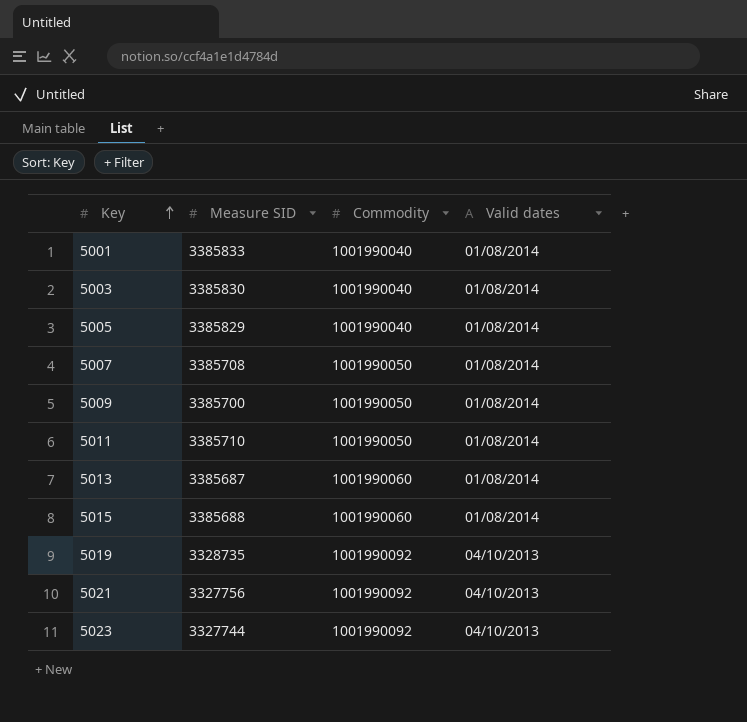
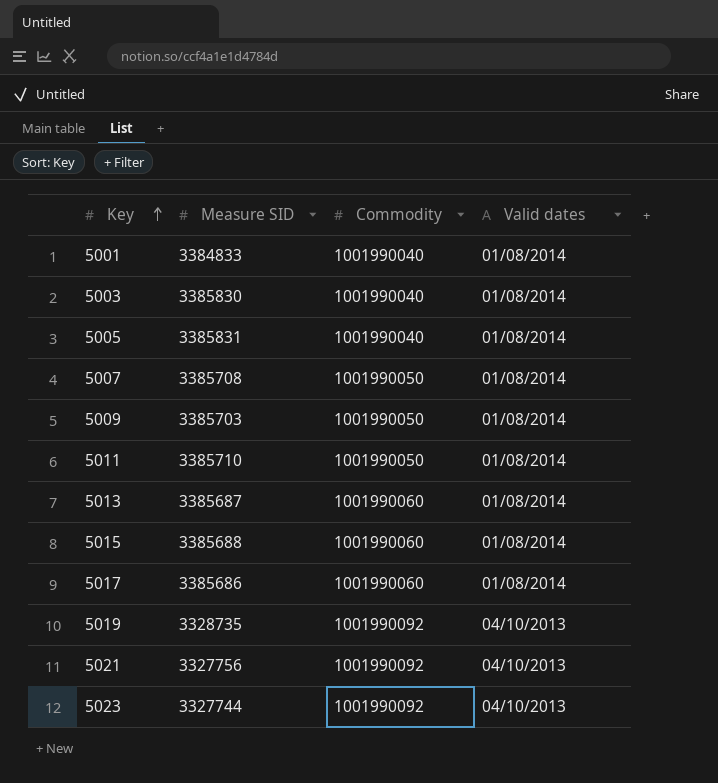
5001 | Measure SID: 3385833 -> 3384833
5005 | Measure SID: 3385829 -> 3385831
5009 | Measure SID: 3385700 -> 3385703
row 5017: none -> 3385686 | 1001990060 | 01/08/2014

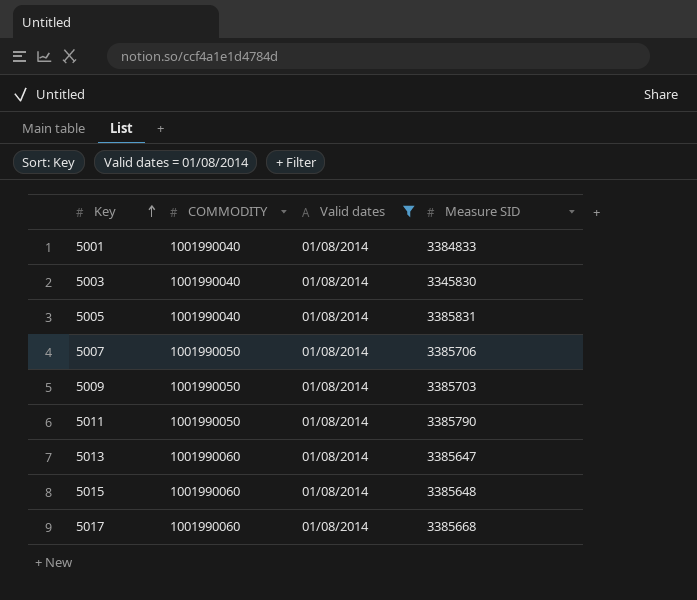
filter: none -> Valid dates = 01/08/2014
column name: Commodity -> COMMODITY
column Measure SID | position: 2 -> 4
5003 | Measure SID: 3385830 -> 3345830
5007 | Measure SID: 3385708 -> 3385706
5011 | Measure SID: 3385710 -> 3385790
5013 | Measure SID: 3385687 -> 3385647
5015 | Measure SID: 3385688 -> 3385648
5017 | Measure SID: 3385686 -> 3385668

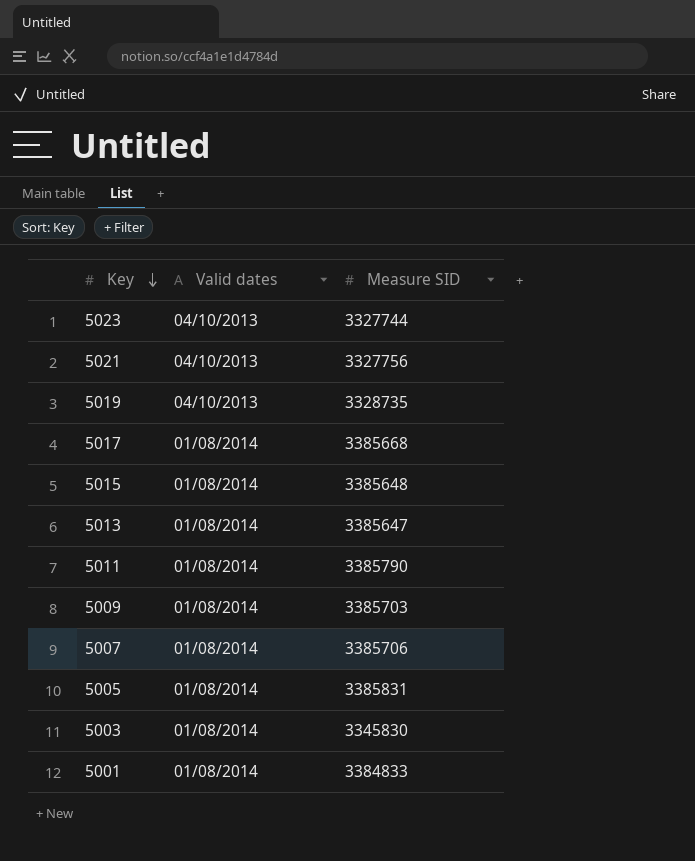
filter: Valid dates = 01/08/2014 -> none
row order: Key ascending -> Key descending
column COMMODITY | position: 2 -> none

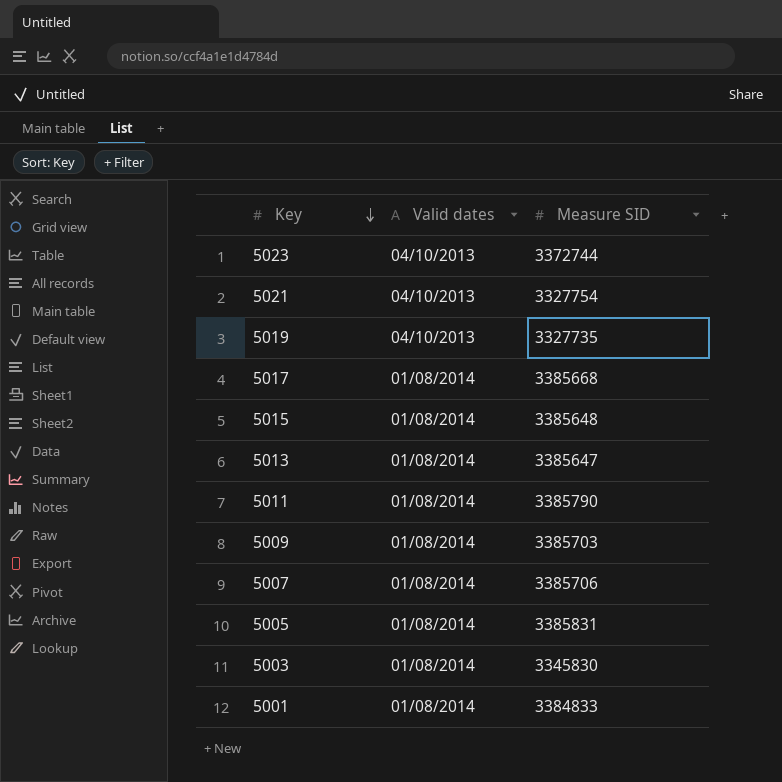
5023 | Measure SID: 3327744 -> 3372744
5021 | Measure SID: 3327756 -> 3327754
5019 | Measure SID: 3328735 -> 3327735

